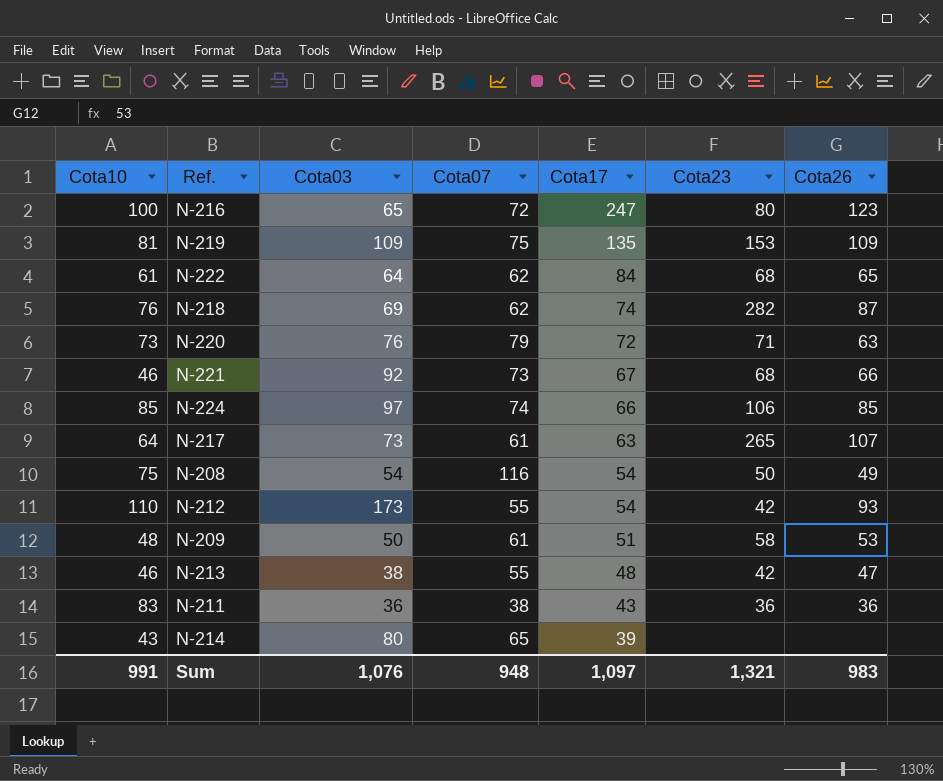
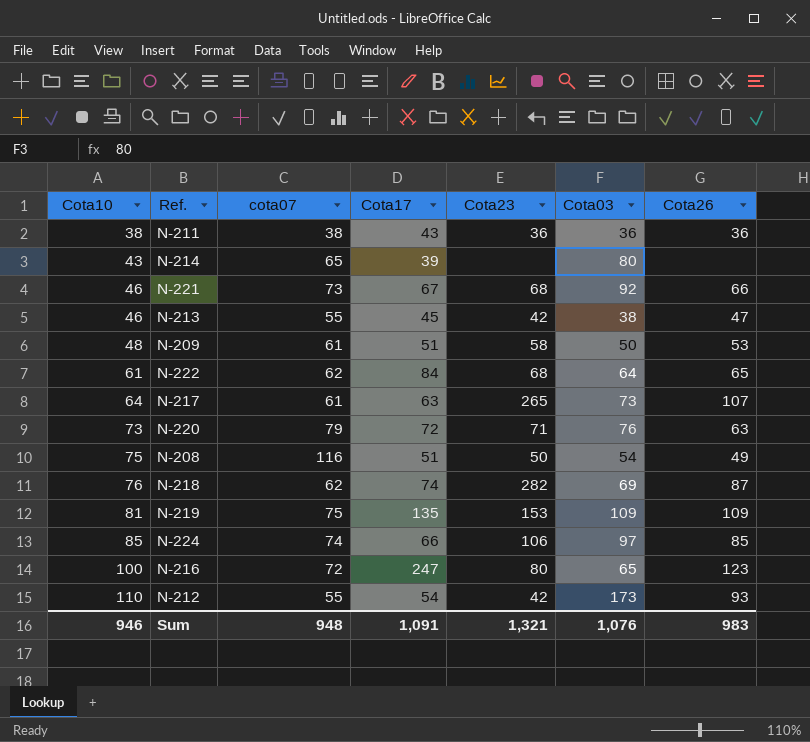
row order: Cota17 descending -> Cota10 ascending
column name: Cota07 -> cota07
column Cota03 | position: 3 -> 6
N-211 | Cota10: 83 -> 38
N-213 | Cota17: 48 -> 45
N-208 | Cota17: 54 -> 51
Sum | Cota10: 991 -> 946
Sum | Cota17: 1,097 -> 1,091

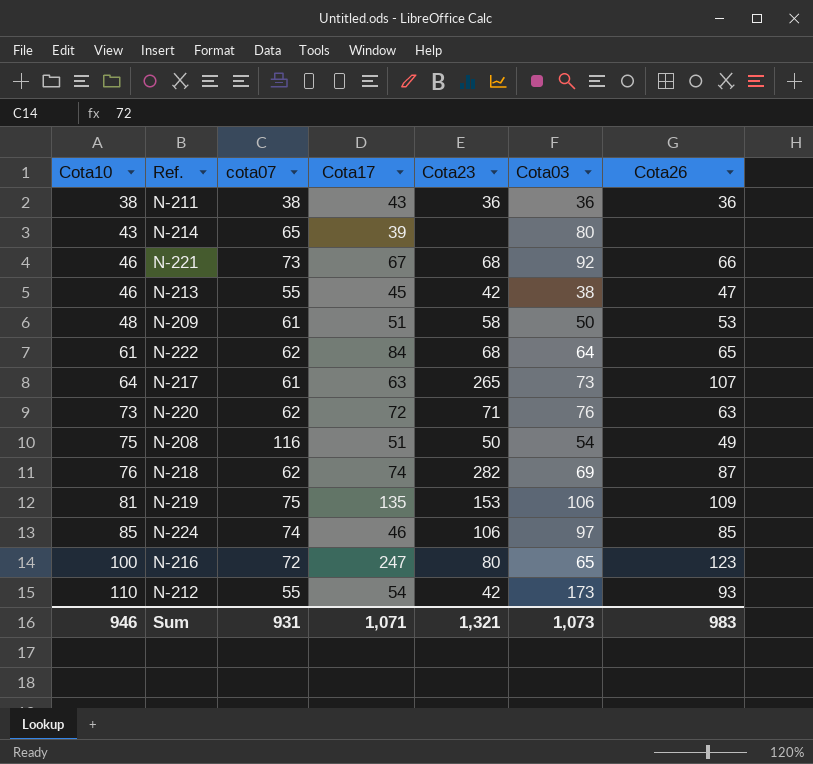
N-220 | cota07: 79 -> 62
N-219 | Cota03: 109 -> 106
N-224 | Cota17: 66 -> 46
Sum | cota07: 948 -> 931
Sum | Cota17: 1,091 -> 1,071
Sum | Cota03: 1,076 -> 1,073

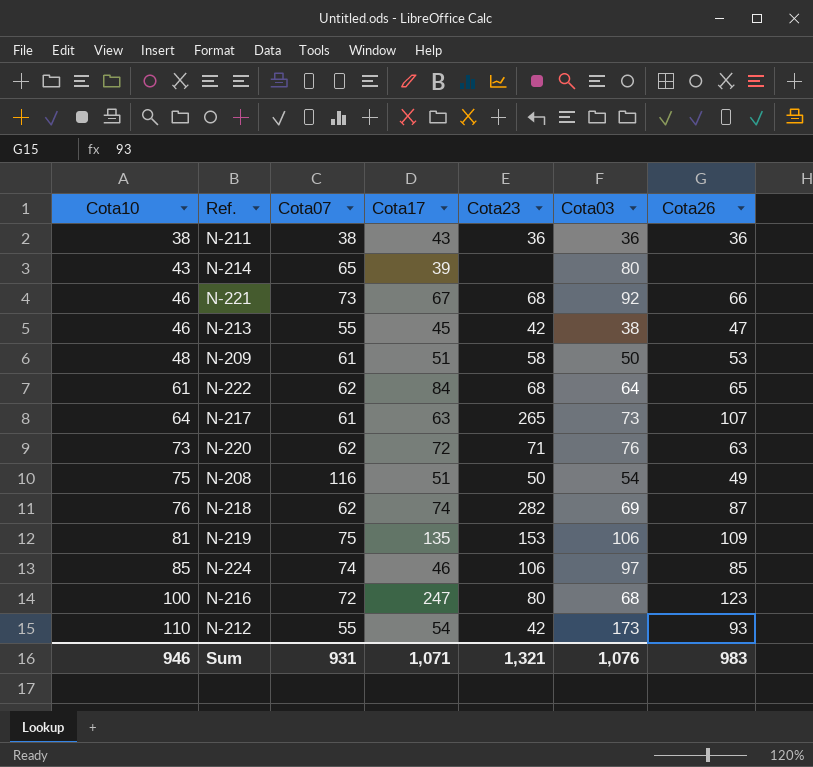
column name: cota07 -> Cota07
N-216 | Cota03: 65 -> 68
Sum | Cota03: 1,073 -> 1,076

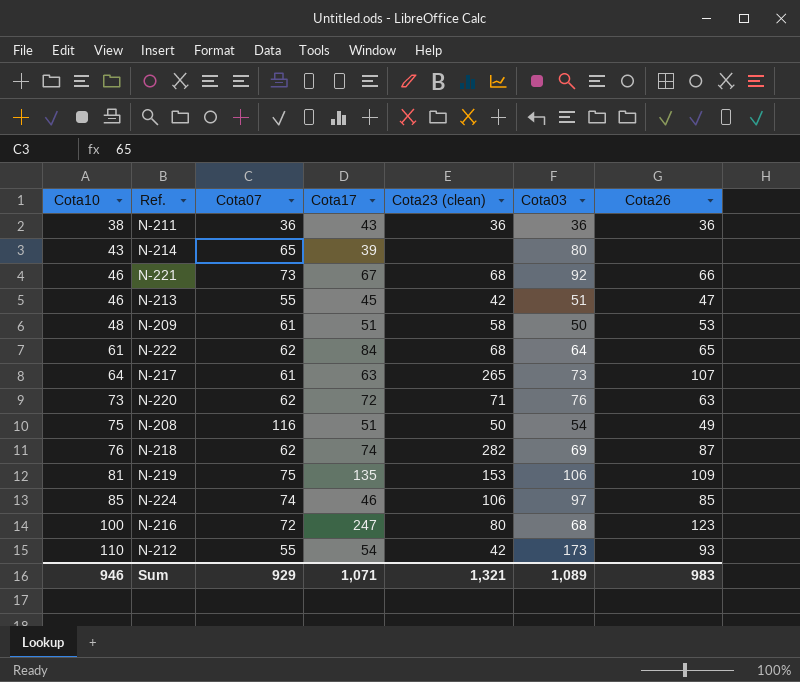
column name: Cota23 -> Cota23 (clean)
N-211 | Cota07: 38 -> 36
N-213 | Cota03: 38 -> 51
Sum | Cota07: 931 -> 929
Sum | Cota03: 1,076 -> 1,089

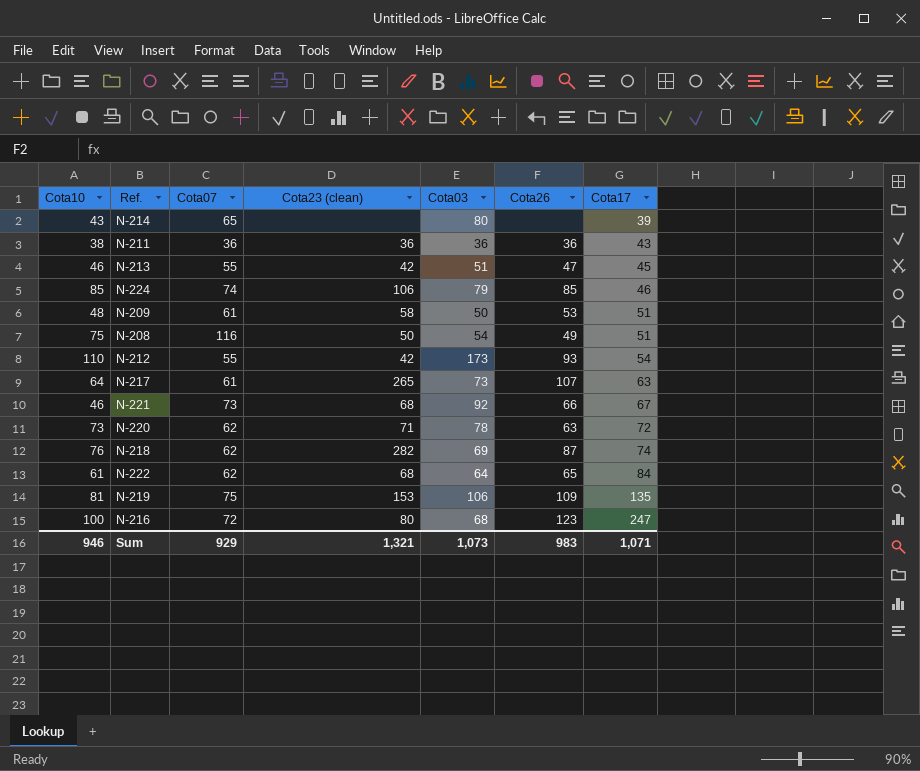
row order: Cota10 ascending -> Cota17 ascending
column Cota17 | position: 4 -> 7
N-224 | Cota03: 97 -> 79
N-220 | Cota03: 76 -> 78
Sum | Cota03: 1,089 -> 1,073

